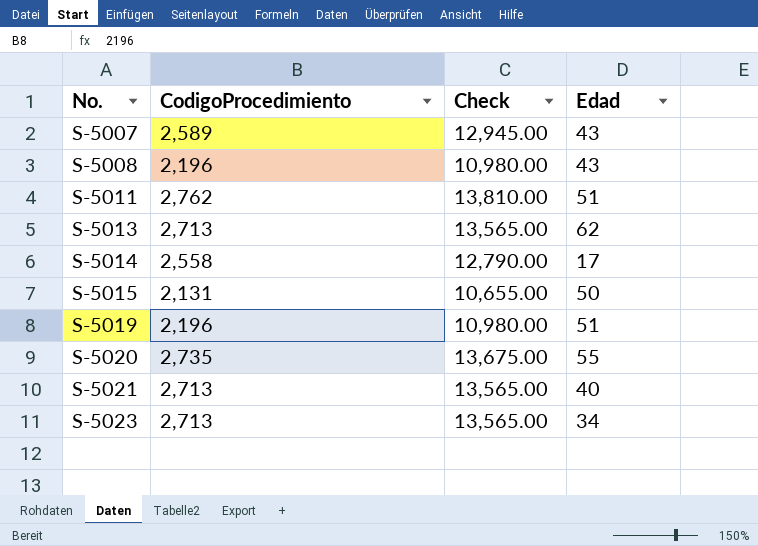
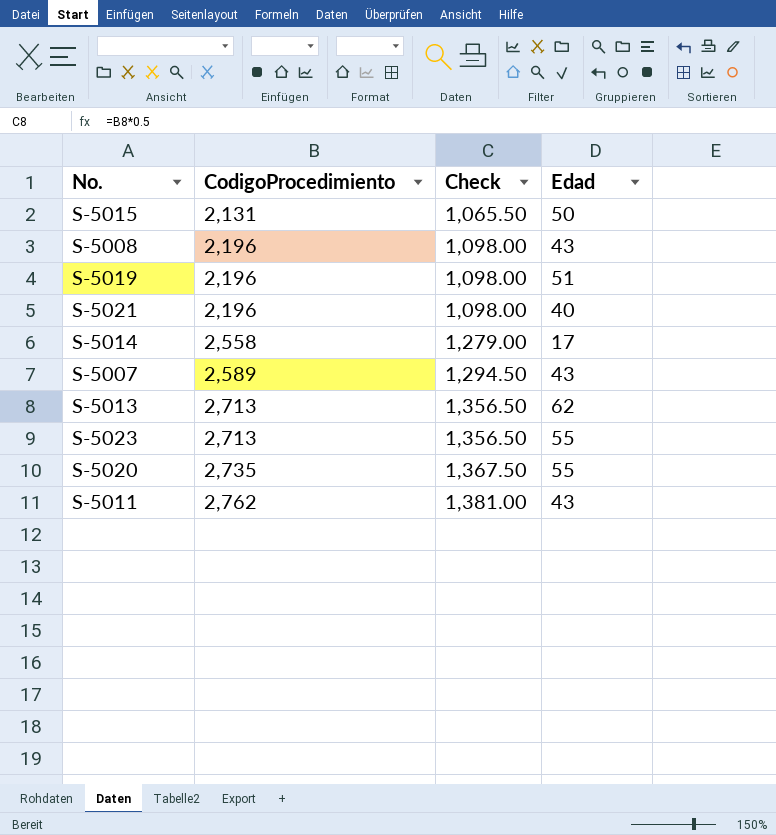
row order: No. ascending -> CodigoProcedimiento ascending
column Check | formula: [CodigoProcedimiento] * 5 -> [CodigoProcedimiento] * 0.5
S-5021 | CodigoProcedimiento: 2,713 -> 2,196
S-5023 | Edad: 34 -> 55
S-5011 | Edad: 51 -> 43

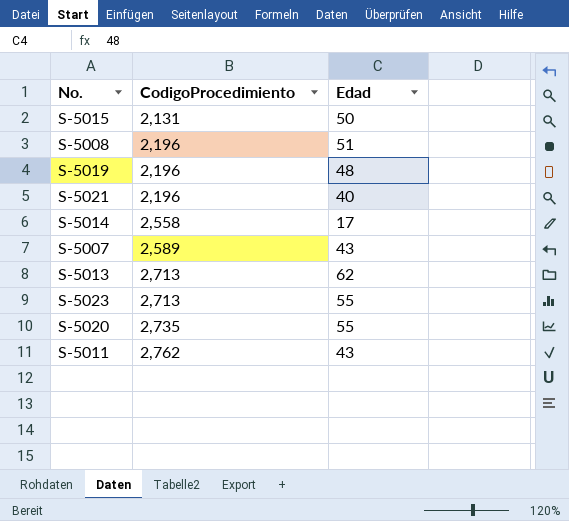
column Check | formula: [CodigoProcedimiento] * 0.5 -> none
S-5008 | Edad: 43 -> 51
S-5019 | Edad: 51 -> 48

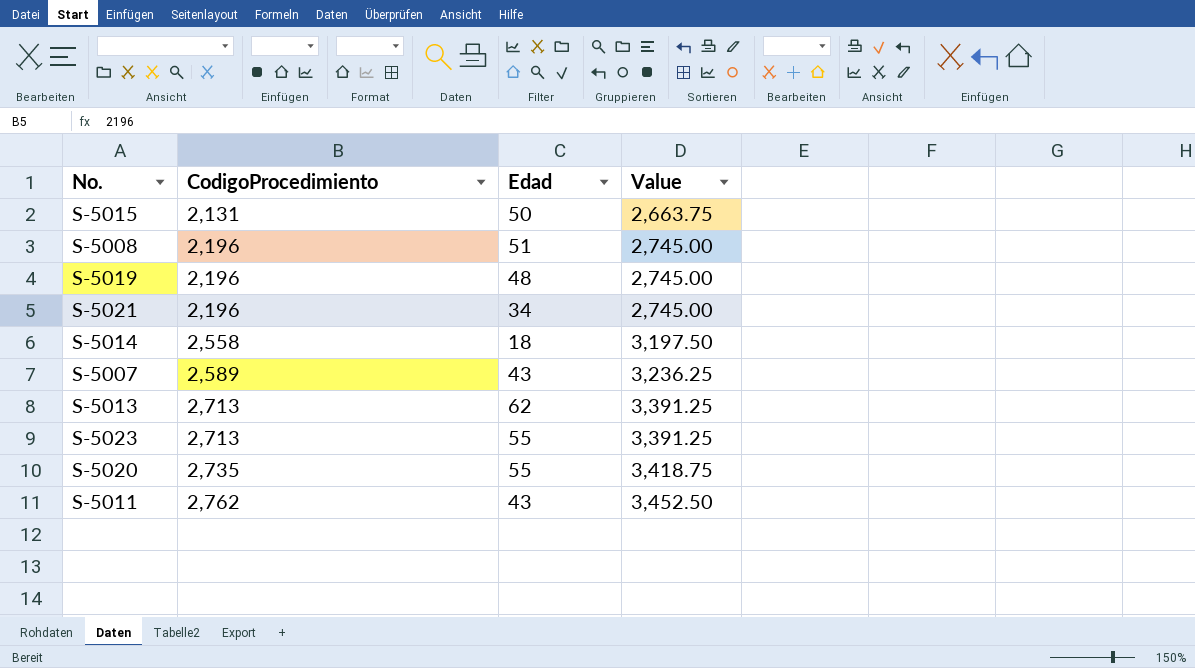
column Value | formula: none -> [CodigoProcedimiento] * 1.25
S-5021 | Edad: 40 -> 34
S-5014 | Edad: 17 -> 18

